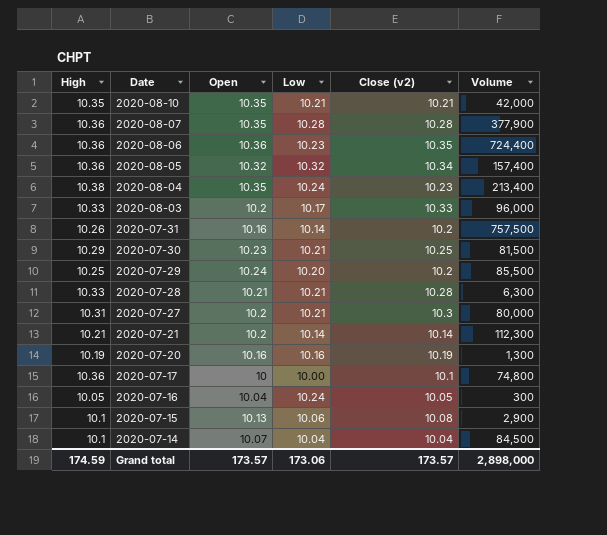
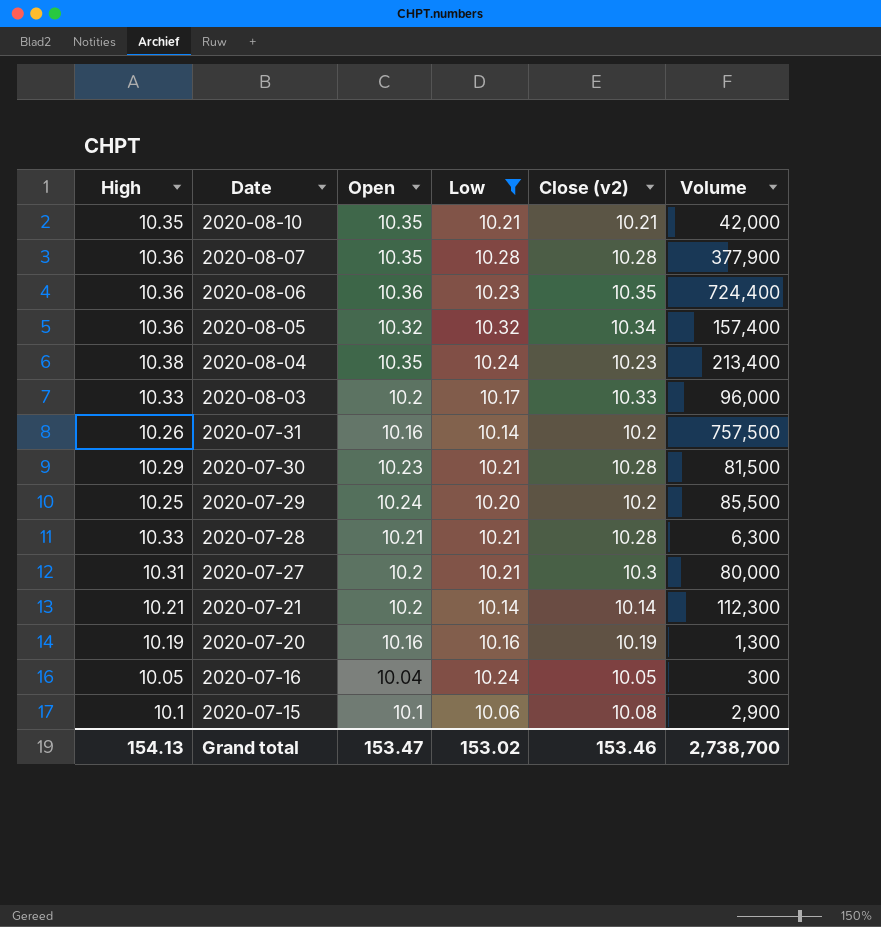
filter: none -> Low >= 10.06
2020-07-30 | Close (v2): 10.25 -> 10.28
2020-07-15 | Open: 10.13 -> 10.1
Grand total | High: 174.59 -> 154.13
Grand total | Open: 173.57 -> 153.47
Grand total | Low: 173.06 -> 153.02
Grand total | Close (v2): 173.57 -> 153.46
Grand total | Volume: 2,898,000 -> 2,738,700

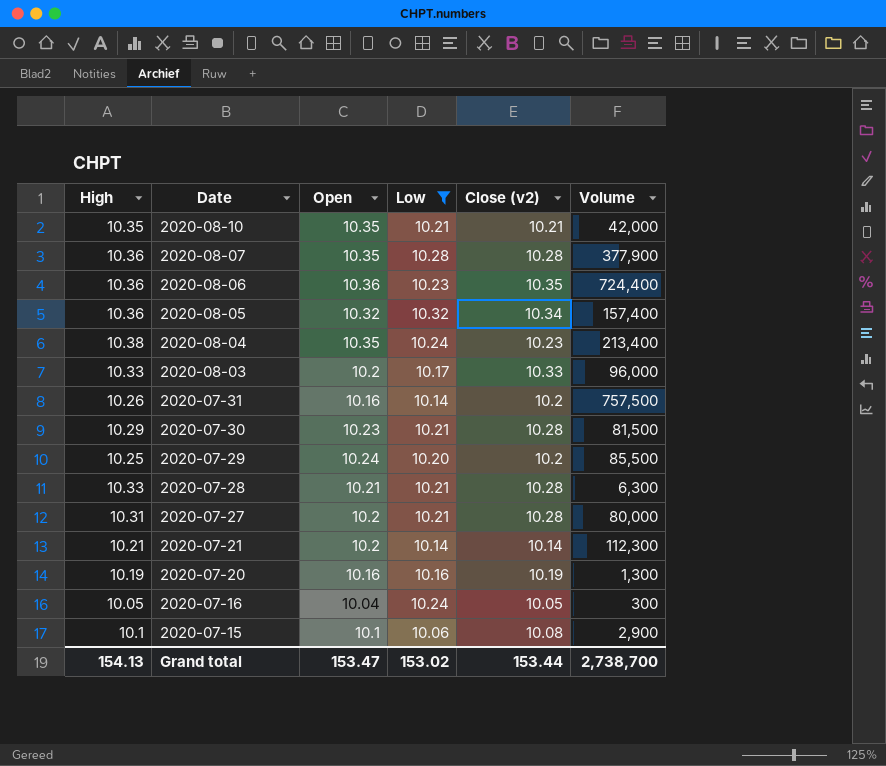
2020-07-27 | Close (v2): 10.3 -> 10.28
Grand total | Close (v2): 153.46 -> 153.44

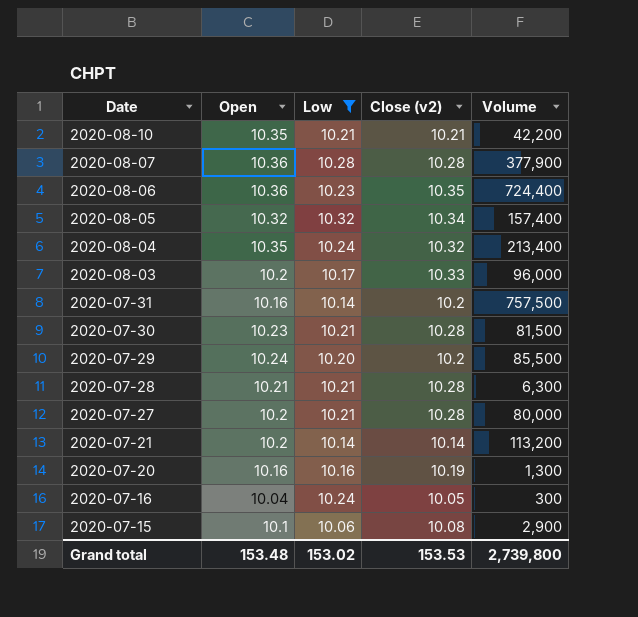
column High | position: 1 -> none
2020-08-10 | Volume: 42,000 -> 42,200
2020-08-07 | Open: 10.35 -> 10.36
2020-08-04 | Close (v2): 10.23 -> 10.32
2020-07-21 | Volume: 112,300 -> 113,200
Grand total | Open: 153.47 -> 153.48
Grand total | Close (v2): 153.44 -> 153.53
Grand total | Volume: 2,738,700 -> 2,739,800

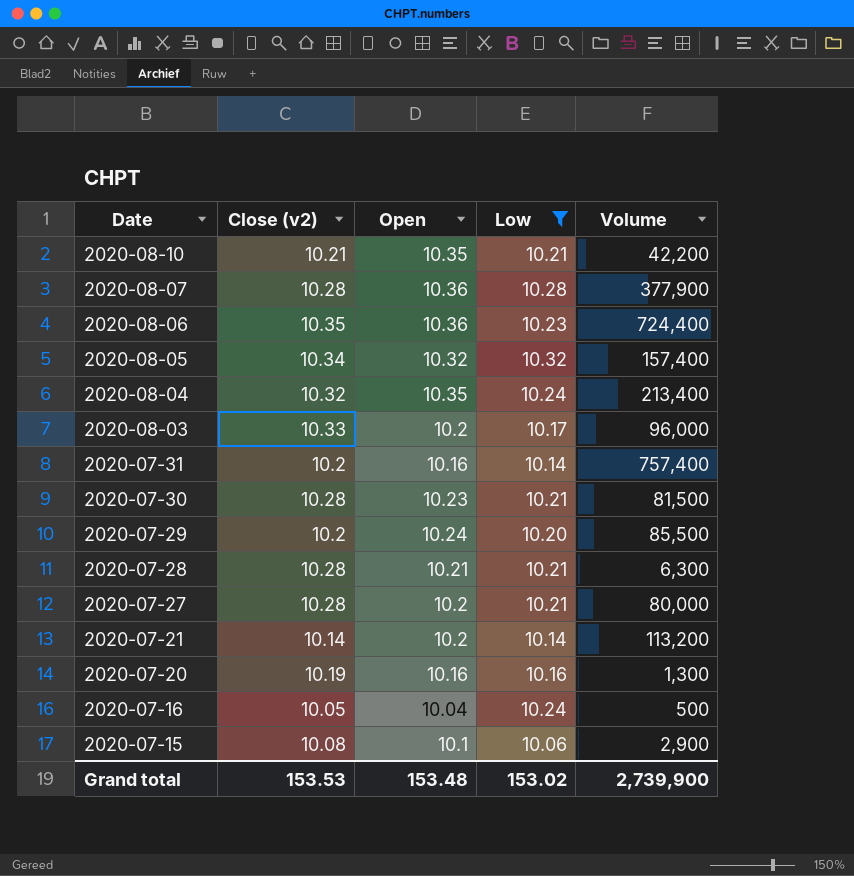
column Close (v2) | position: 4 -> 2
2020-07-31 | Volume: 757,500 -> 757,400
2020-07-16 | Volume: 300 -> 500
Grand total | Volume: 2,739,800 -> 2,739,900

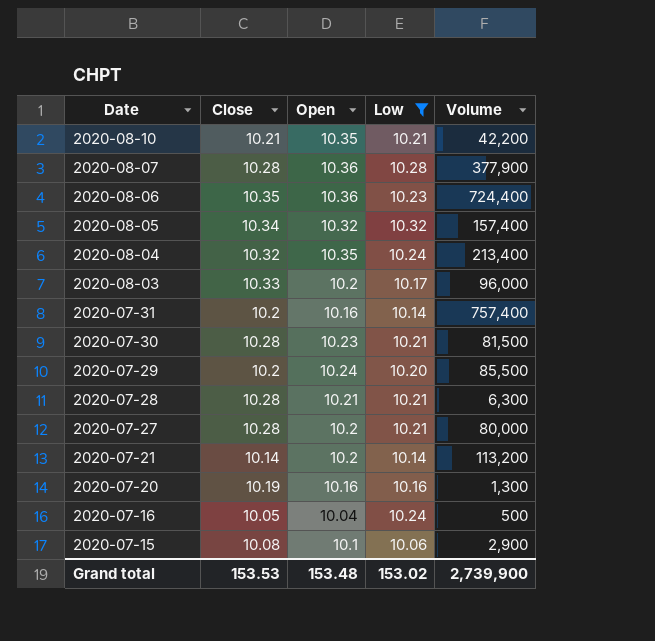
column name: Close (v2) -> Close

